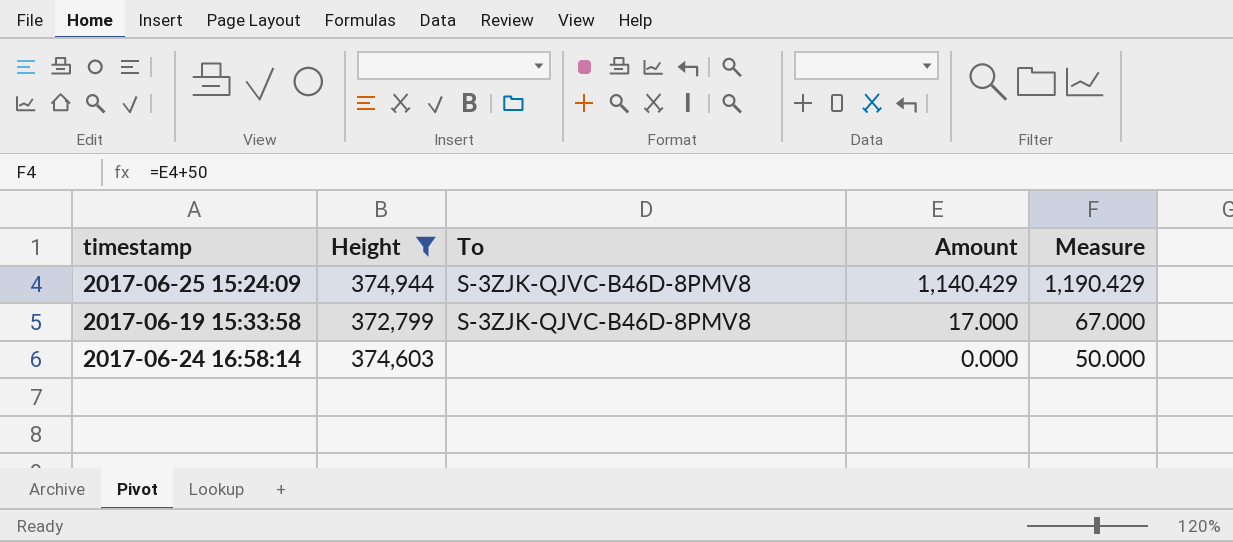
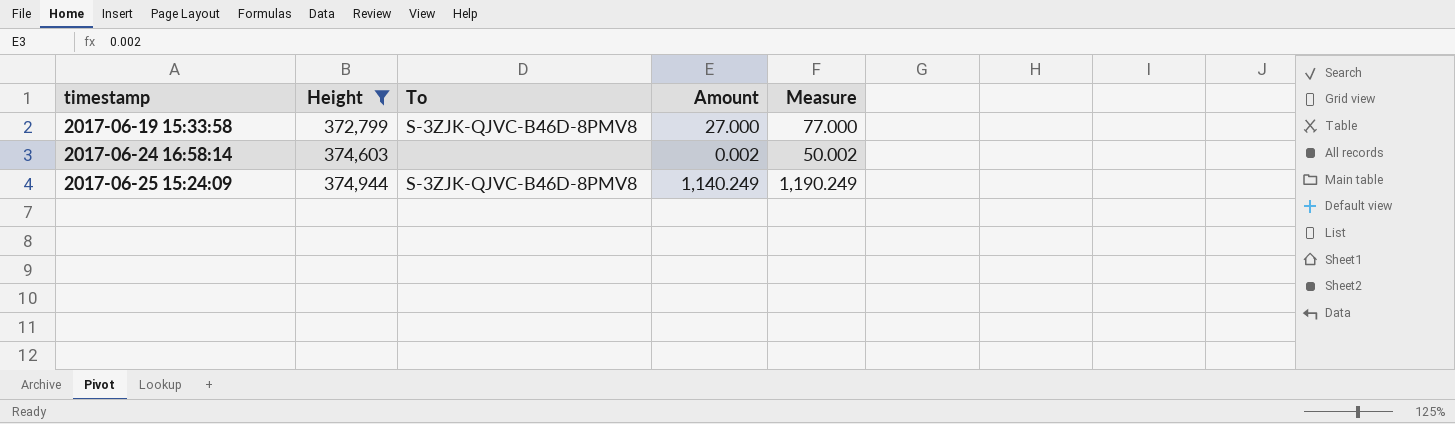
row order: Amount descending -> timestamp ascending
2017-06-19 15:33:58 | Amount: 17.000 -> 27.000
2017-06-19 15:33:58 | Measure: 67.000 -> 77.000
2017-06-24 16:58:14 | Amount: 0.000 -> 0.002
2017-06-24 16:58:14 | Measure: 50.000 -> 50.002
2017-06-25 15:24:09 | Amount: 1,140.429 -> 1,140.249
2017-06-25 15:24:09 | Measure: 1,190.429 -> 1,190.249

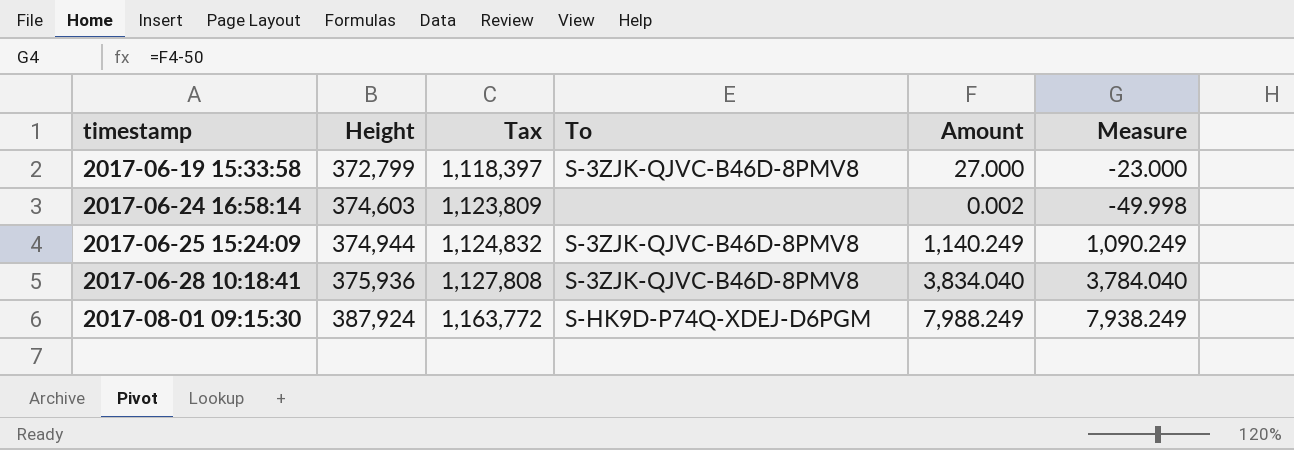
filter: Height <= 374,944 -> none
column Tax | formula: none -> [Height] * 3
column Measure | formula: [Amount] + 50 -> [Amount] - 50

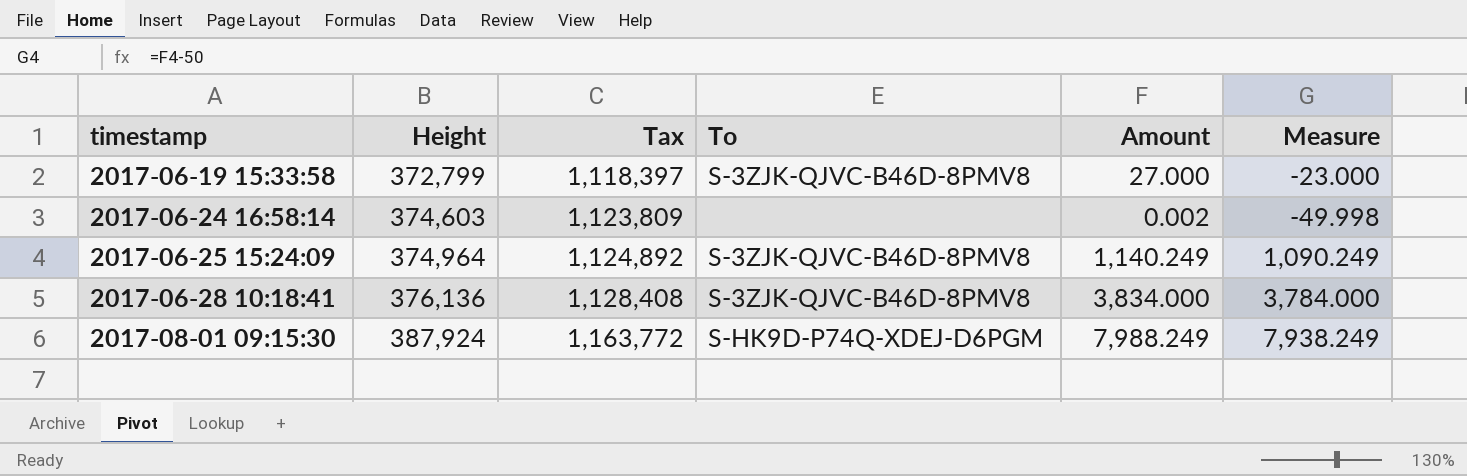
2017-06-25 15:24:09 | Height: 374,944 -> 374,964
2017-06-25 15:24:09 | Tax: 1,124,832 -> 1,124,892
2017-06-28 10:18:41 | Height: 375,936 -> 376,136
2017-06-28 10:18:41 | Tax: 1,127,808 -> 1,128,408
2017-06-28 10:18:41 | Amount: 3,834.040 -> 3,834.000
2017-06-28 10:18:41 | Measure: 3,784.040 -> 3,784.000

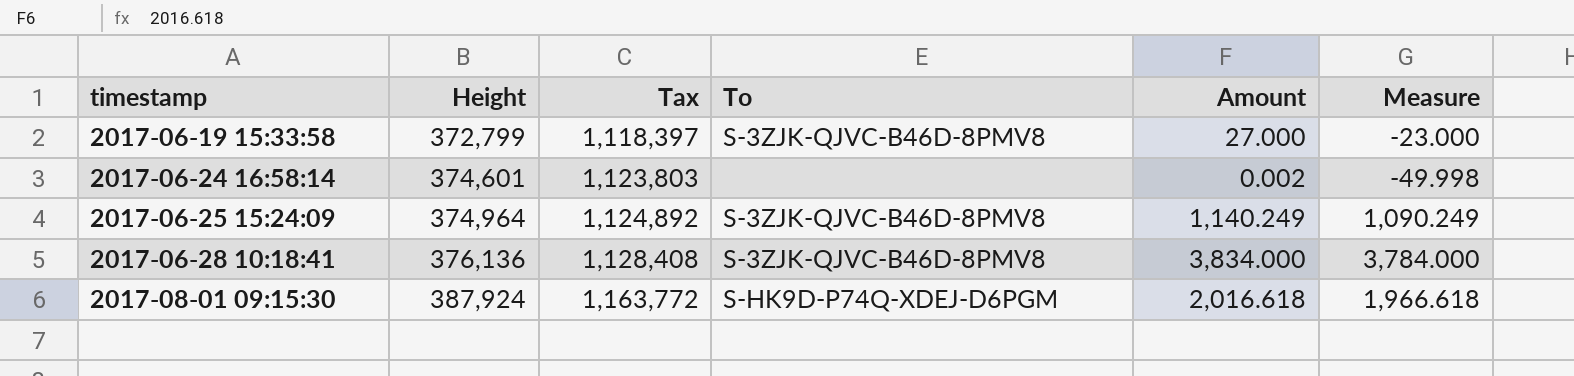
2017-06-24 16:58:14 | Height: 374,603 -> 374,601
2017-06-24 16:58:14 | Tax: 1,123,809 -> 1,123,803
2017-08-01 09:15:30 | Amount: 7,988.249 -> 2,016.618
2017-08-01 09:15:30 | Measure: 7,938.249 -> 1,966.618

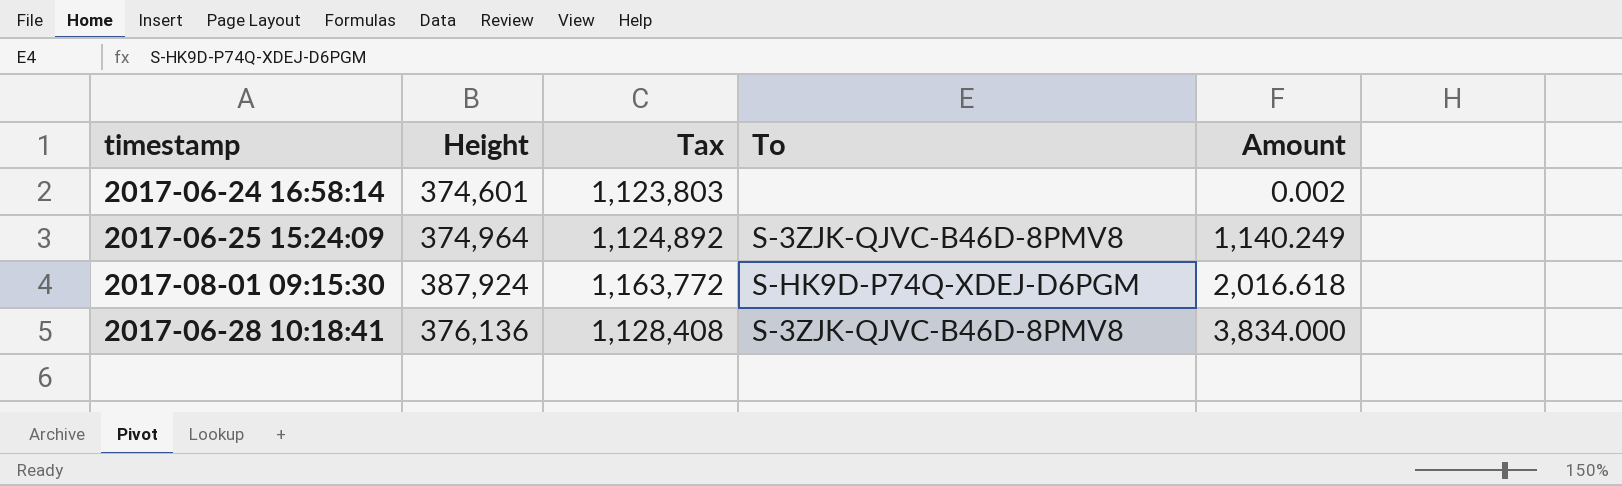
row order: timestamp ascending -> Amount ascending
column Measure | formula: [Amount] - 50 -> none
row 2017-06-19 15:33:58: 372,799 | 1,118,397 | S-3ZJK-QJVC-B46D-8PMV8 | 27.000 | -23.000 -> none

